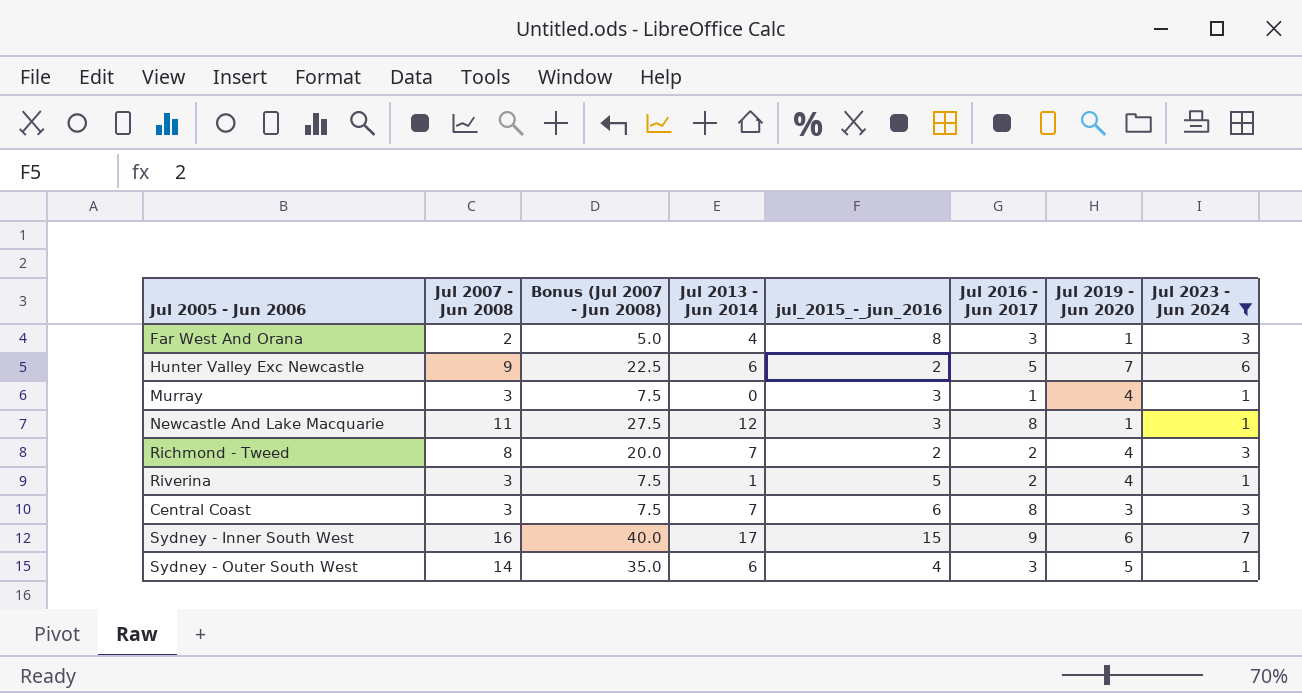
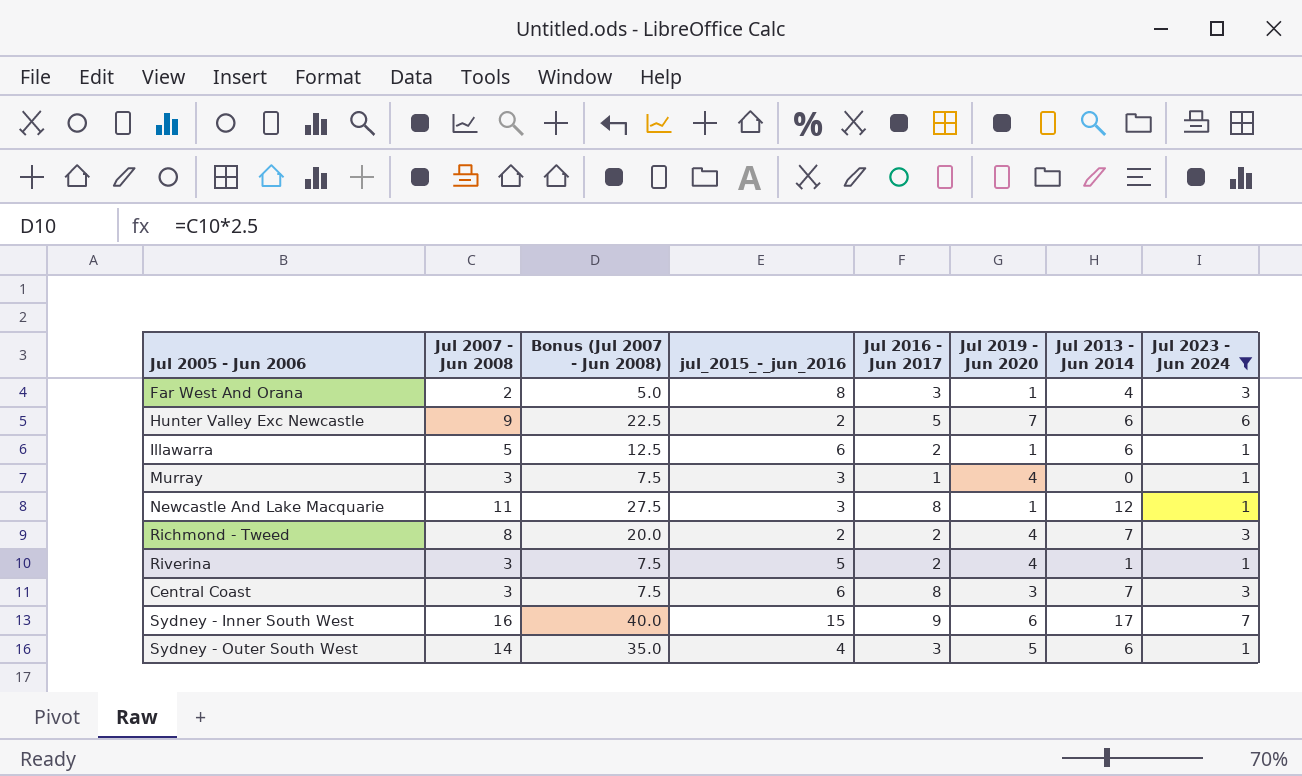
column Jul 2013 - Jun 2014 | position: 4 -> 7
row Illawarra: none -> 5 | 12.5 | 6 | 2 | 1 | 6 | 1

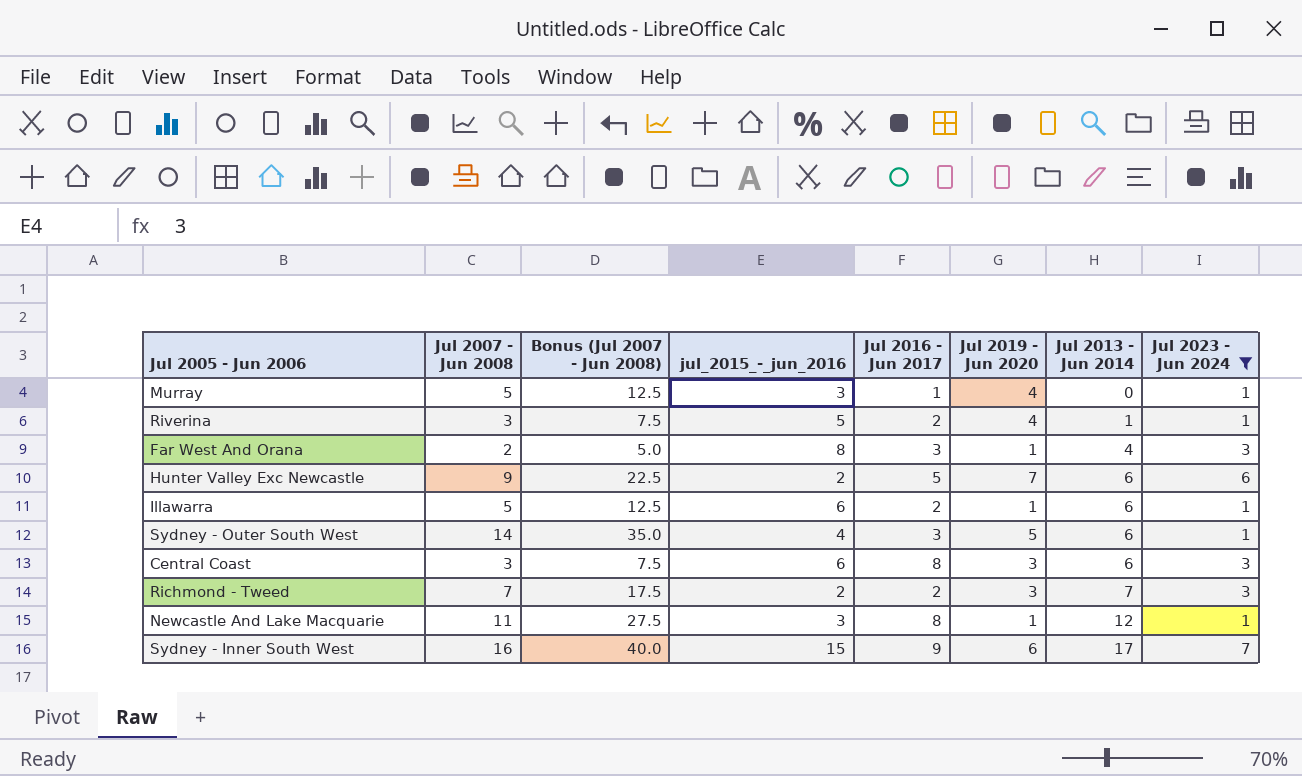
row order: none -> Jul 2013 - Jun 2014 ascending
Murray | Jul 2007 - Jun 2008: 3 -> 5
Murray | Bonus (Jul 2007 - Jun 2008): 7.5 -> 12.5
Central Coast | Jul 2013 - Jun 2014: 7 -> 6
Richmond - Tweed | Jul 2007 - Jun 2008: 8 -> 7
Richmond - Tweed | Bonus (Jul 2007 - Jun 2008): 20.0 -> 17.5
Richmond - Tweed | Jul 2019 - Jun 2020: 4 -> 3

